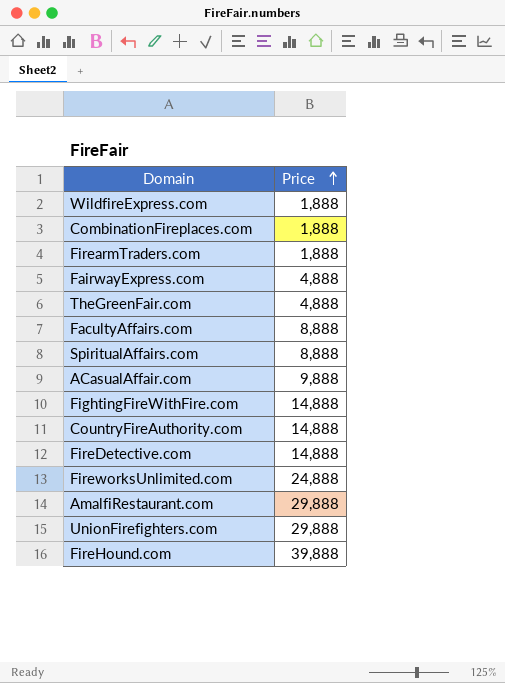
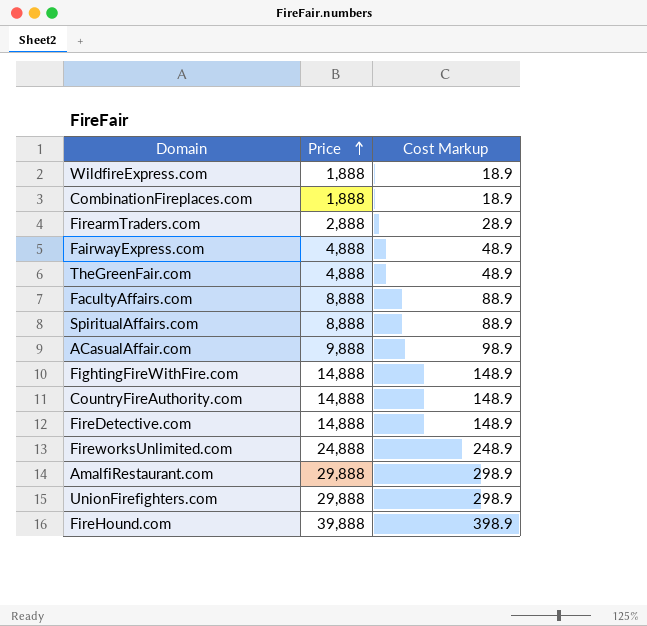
column Cost Markup | formula: none -> [Price] * 0.01
FirearmTraders.com | Price: 1,888 -> 2,888

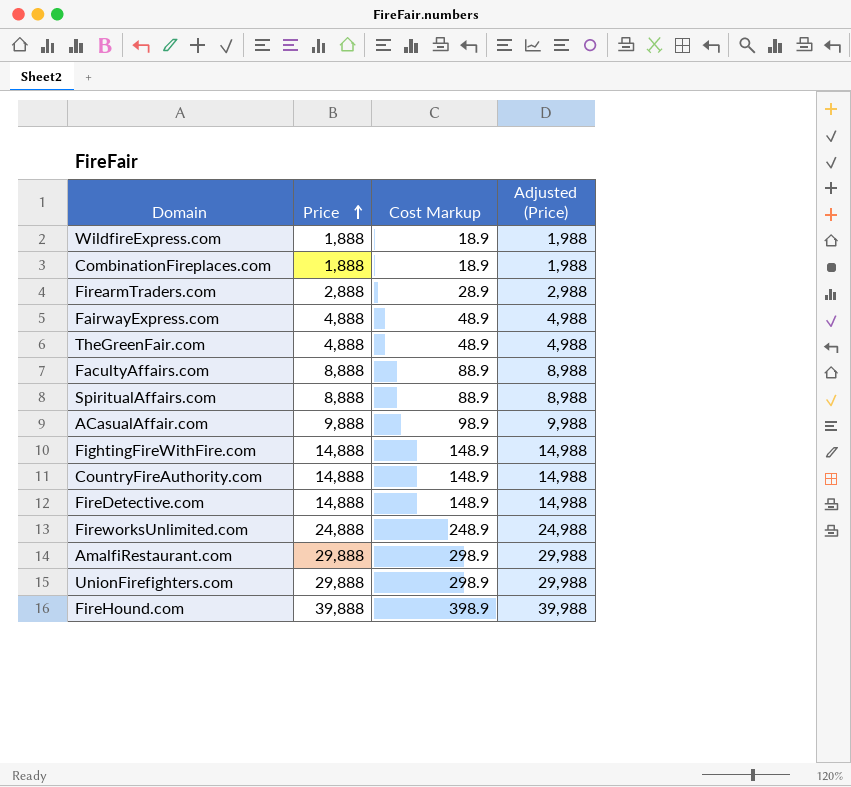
column Adjusted (Price) | formula: none -> [Price] + 100

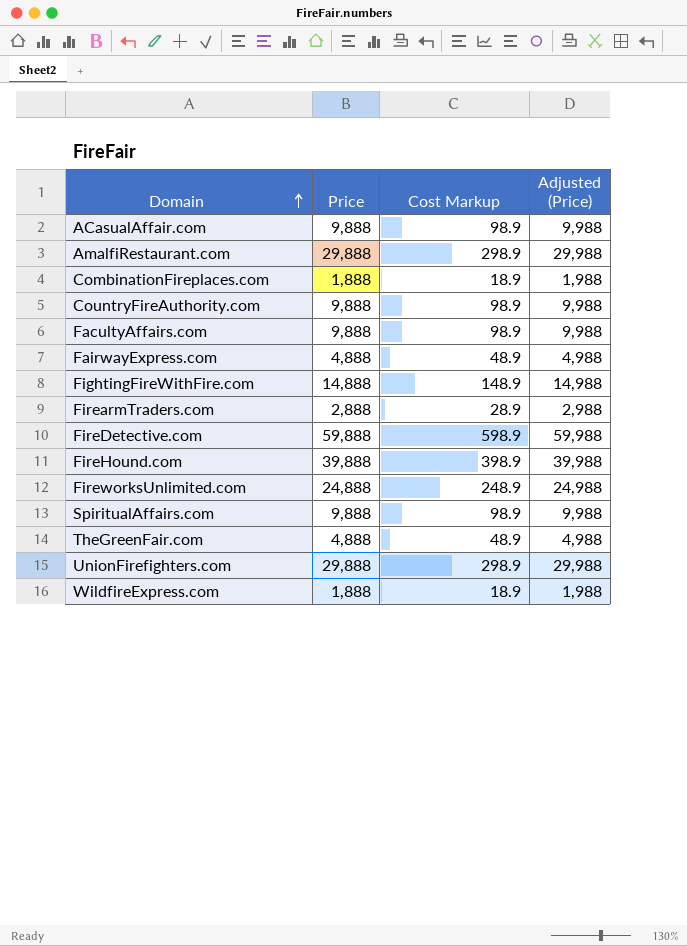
row order: Price ascending -> Domain ascending
CountryFireAuthority.com | Price: 14,888 -> 9,888
CountryFireAuthority.com | Cost Markup: 148.9 -> 98.9
CountryFireAuthority.com | Adjusted (Price): 14,988 -> 9,988
FacultyAffairs.com | Price: 8,888 -> 9,888
FacultyAffairs.com | Cost Markup: 88.9 -> 98.9
FacultyAffairs.com | Adjusted (Price): 8,988 -> 9,988
FireDetective.com | Price: 14,888 -> 59,888
FireDetective.com | Cost Markup: 148.9 -> 598.9
FireDetective.com | Adjusted (Price): 14,988 -> 59,988
SpiritualAffairs.com | Price: 8,888 -> 9,888
SpiritualAffairs.com | Cost Markup: 88.9 -> 98.9
SpiritualAffairs.com | Adjusted (Price): 8,988 -> 9,988

